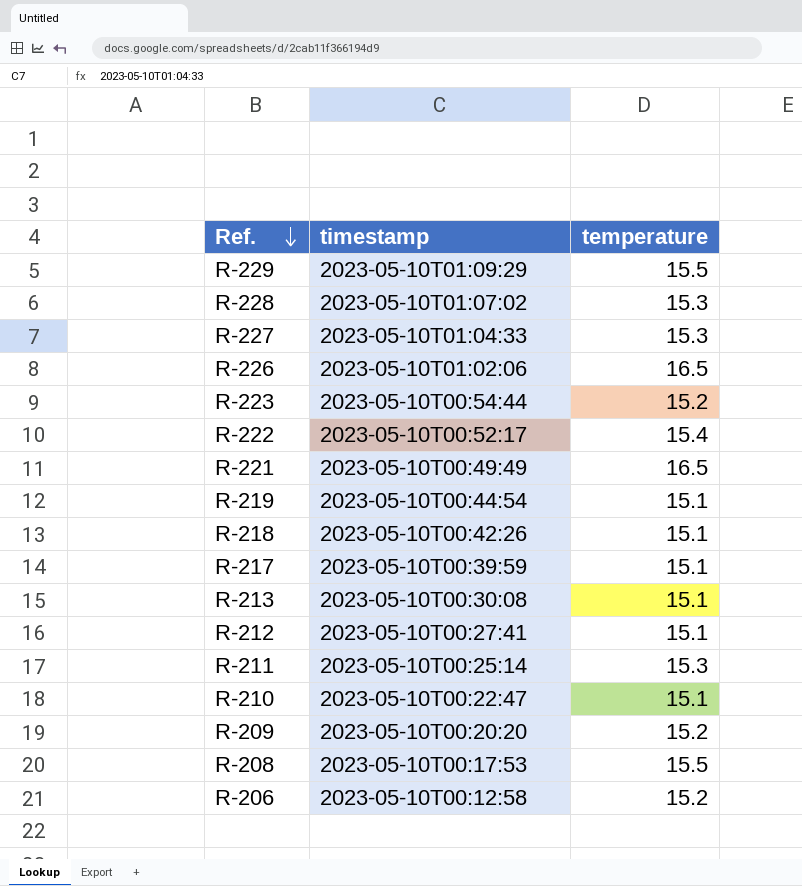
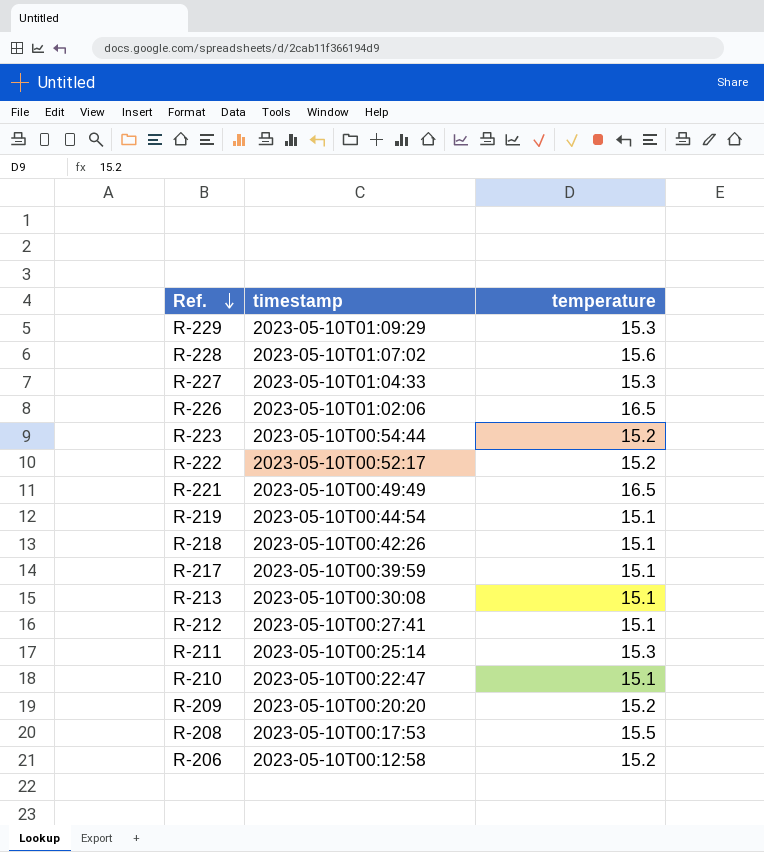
R-229 | temperature: 15.5 -> 15.3
R-228 | temperature: 15.3 -> 15.6
R-222 | temperature: 15.4 -> 15.2

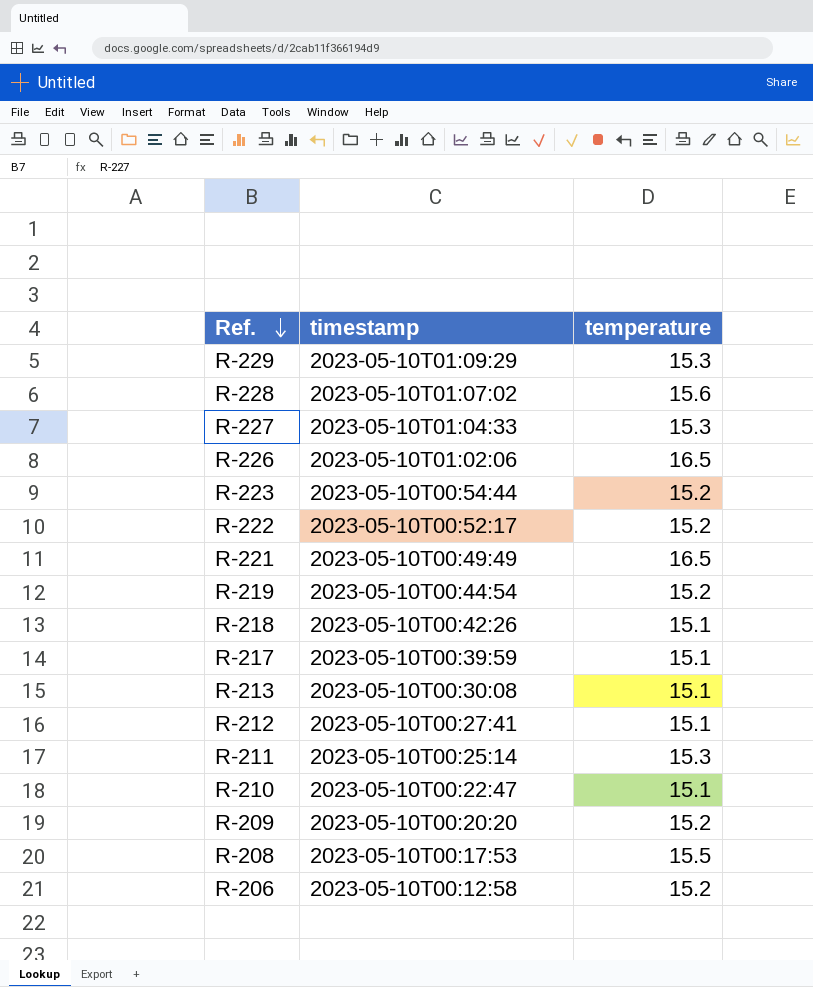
R-219 | temperature: 15.1 -> 15.2

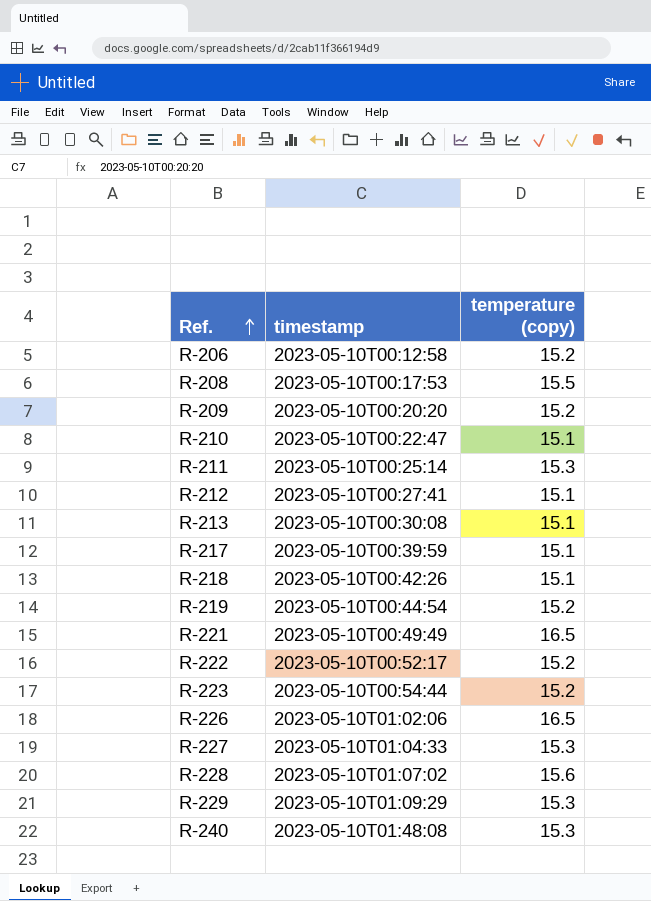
row order: Ref. descending -> Ref. ascending
column name: temperature -> temperature (copy)
row R-240: none -> 2023-05-10T01:48:08 | 15.3

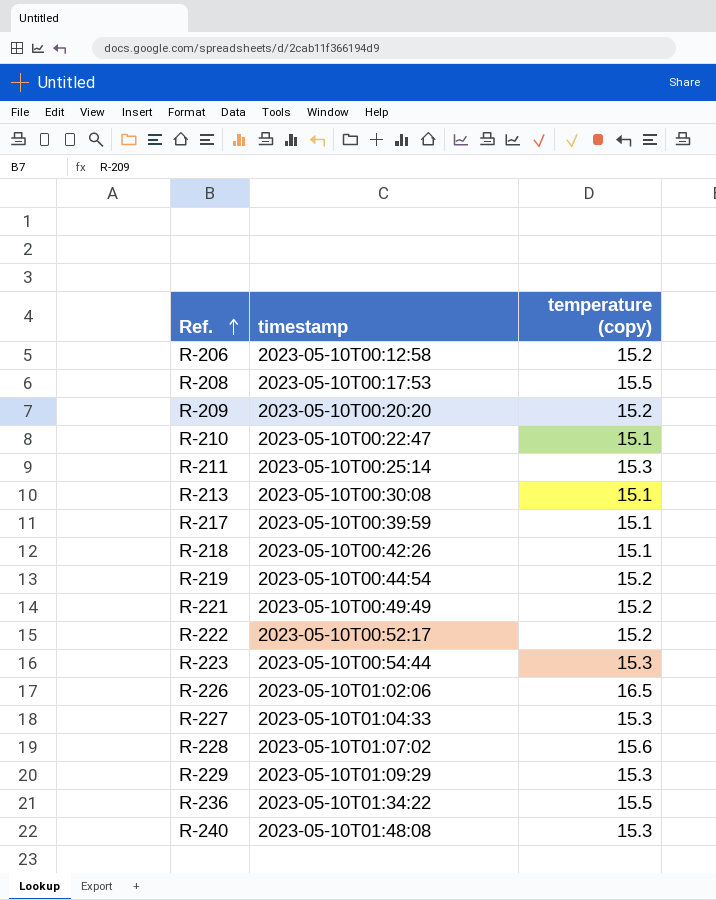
row R-212: 2023-05-10T00:27:41 | 15.1 -> none
R-221 | temperature (copy): 16.5 -> 15.2
R-223 | temperature (copy): 15.2 -> 15.3
row R-236: none -> 2023-05-10T01:34:22 | 15.5

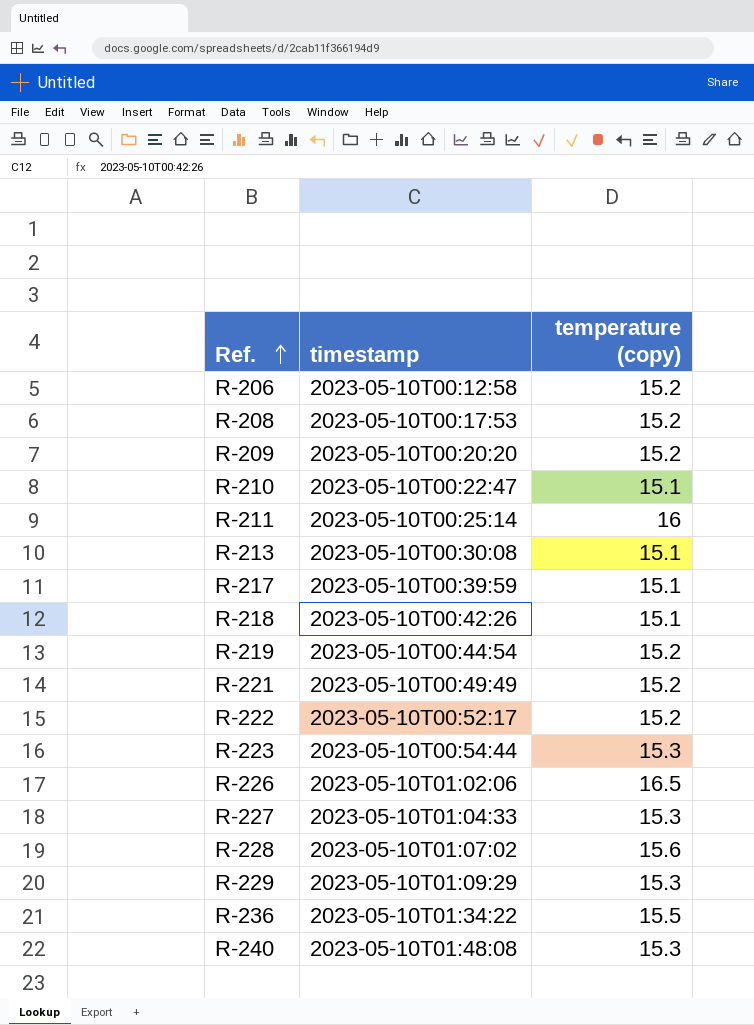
R-208 | temperature (copy): 15.5 -> 15.2
R-211 | temperature (copy): 15.3 -> 16

